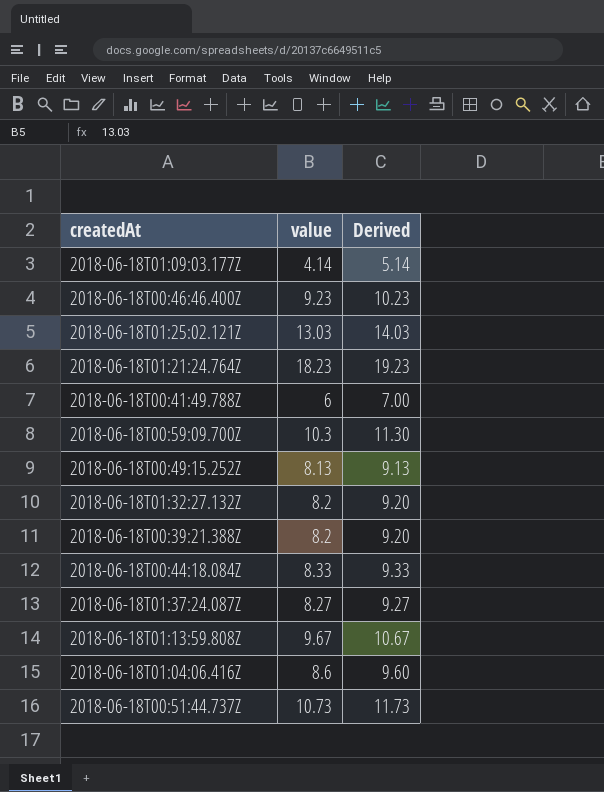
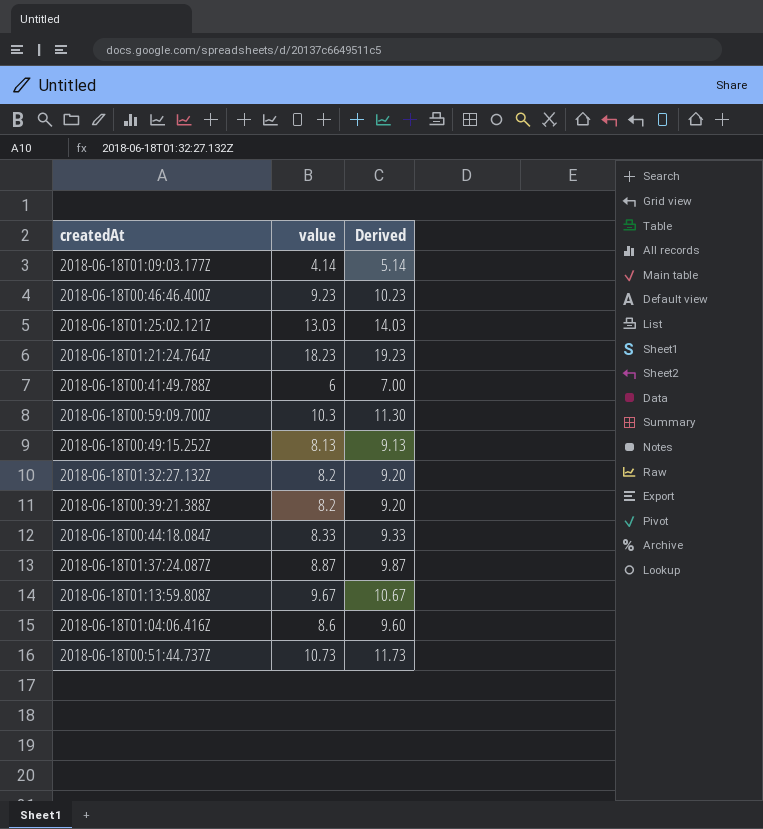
2018-06-18T01:37:24.087Z | value: 8.27 -> 8.87
2018-06-18T01:37:24.087Z | Derived: 9.27 -> 9.87

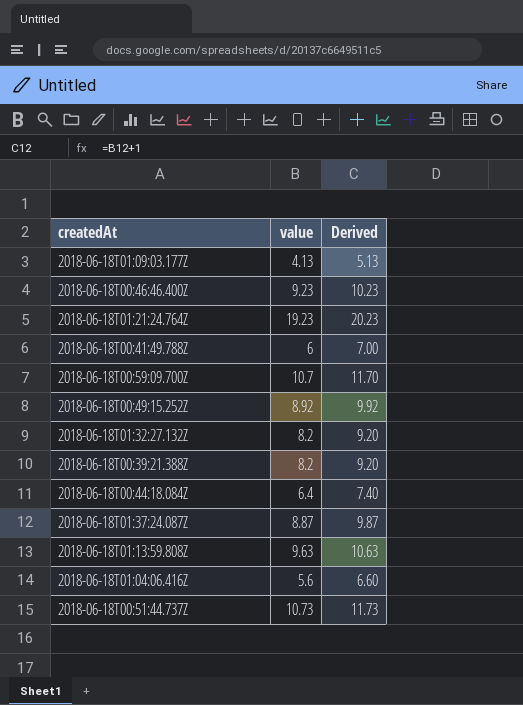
row 2018-06-18T01:25:02.121Z: 13.03 | 14.03 -> none
2018-06-18T01:09:03.177Z | value: 4.14 -> 4.13
2018-06-18T01:09:03.177Z | Derived: 5.14 -> 5.13
2018-06-18T01:21:24.764Z | value: 18.23 -> 19.23
2018-06-18T01:21:24.764Z | Derived: 19.23 -> 20.23
2018-06-18T00:59:09.700Z | value: 10.3 -> 10.7
2018-06-18T00:59:09.700Z | Derived: 11.30 -> 11.70
2018-06-18T00:49:15.252Z | value: 8.13 -> 8.92
2018-06-18T00:49:15.252Z | Derived: 9.13 -> 9.92
2018-06-18T00:44:18.084Z | value: 8.33 -> 6.4
2018-06-18T00:44:18.084Z | Derived: 9.33 -> 7.40
2018-06-18T01:13:59.808Z | value: 9.67 -> 9.63
2018-06-18T01:13:59.808Z | Derived: 10.67 -> 10.63
2018-06-18T01:04:06.416Z | value: 8.6 -> 5.6
2018-06-18T01:04:06.416Z | Derived: 9.60 -> 6.60

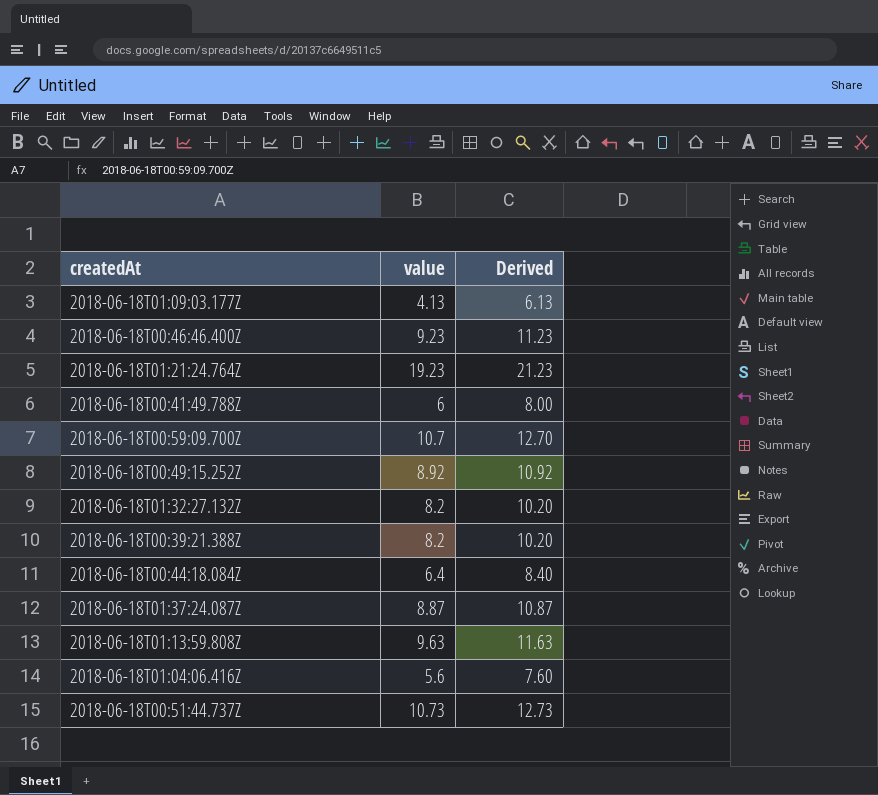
column Derived | formula: [value] + 1 -> [value] + 2

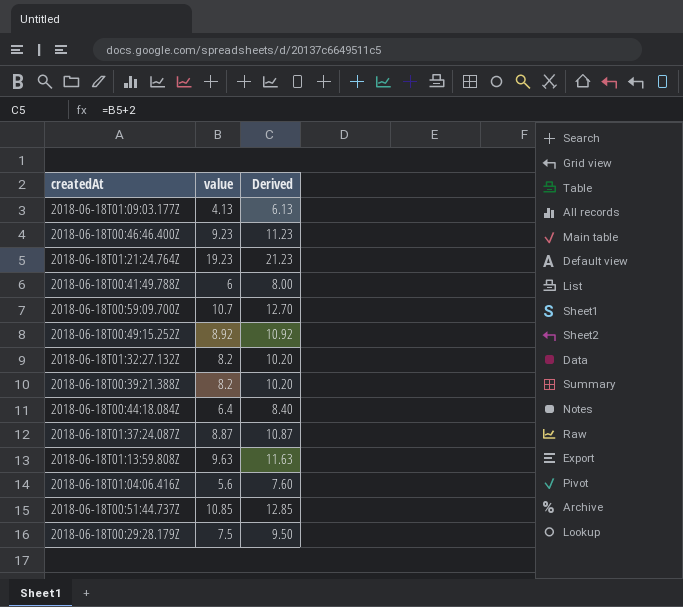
2018-06-18T00:51:44.737Z | value: 10.73 -> 10.85
2018-06-18T00:51:44.737Z | Derived: 12.73 -> 12.85
row 2018-06-18T00:29:28.179Z: none -> 7.5 | 9.50

